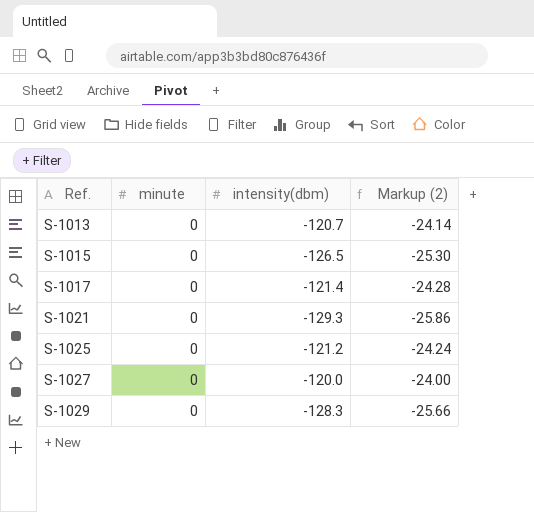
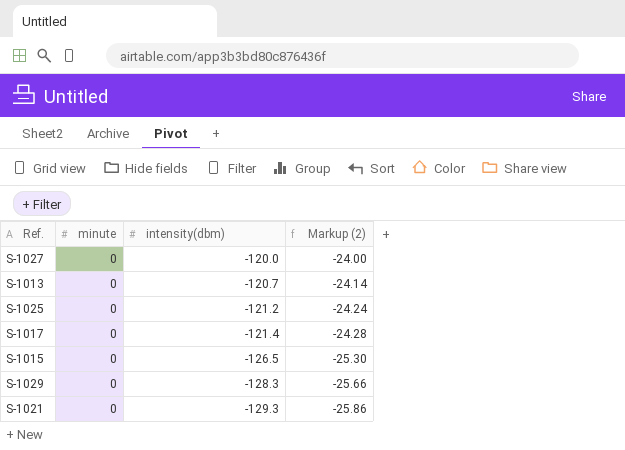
row order: Ref. ascending -> intensity(dbm) descending

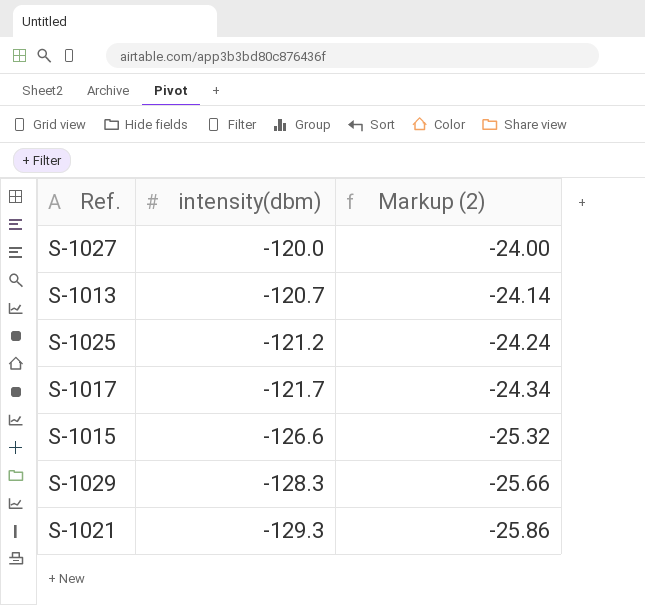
column minute | position: 2 -> none
S-1017 | intensity(dbm): -121.4 -> -121.7
S-1017 | Markup (2): -24.28 -> -24.34
S-1015 | intensity(dbm): -126.5 -> -126.6
S-1015 | Markup (2): -25.30 -> -25.32

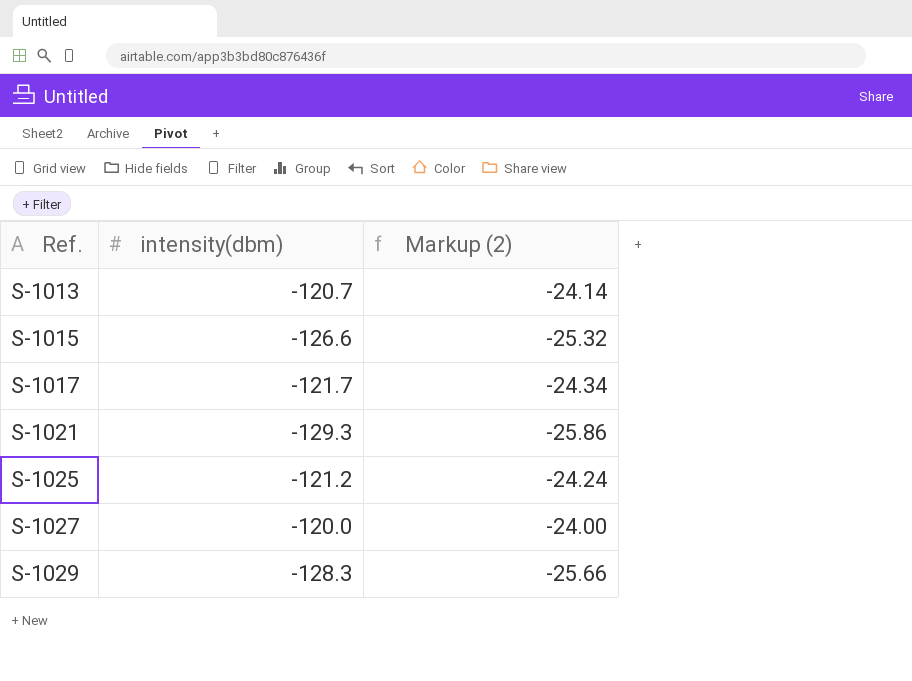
row order: intensity(dbm) descending -> Ref. ascending

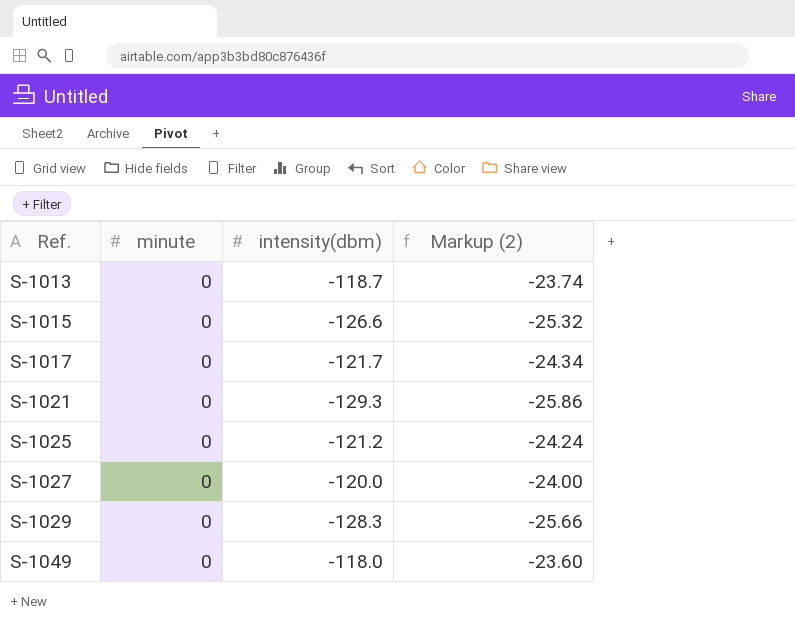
column minute | position: none -> 2
S-1013 | intensity(dbm): -120.7 -> -118.7
S-1013 | Markup (2): -24.14 -> -23.74
row S-1049: none -> 0 | -118.0 | -23.60

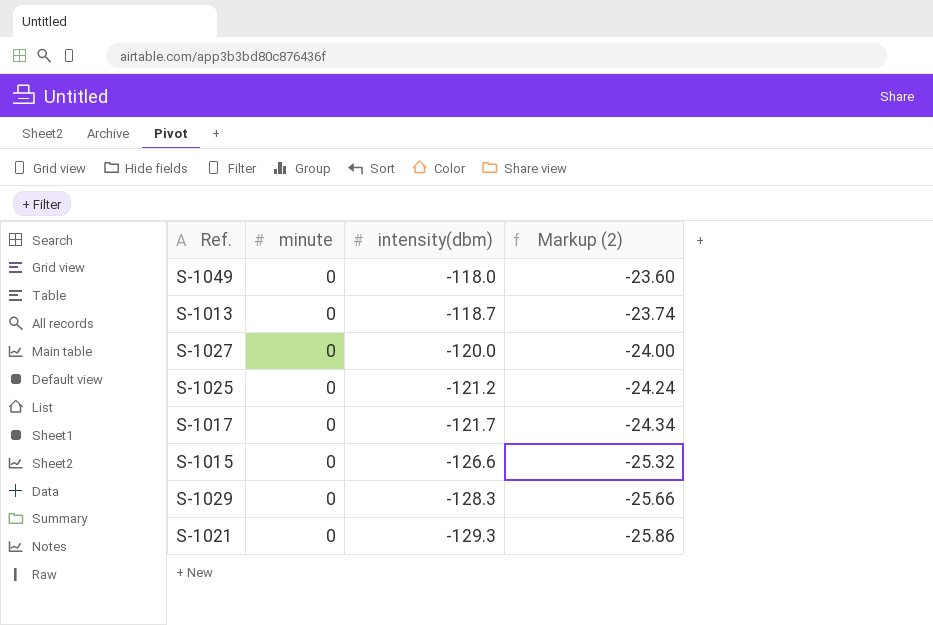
row order: Ref. ascending -> intensity(dbm) descending

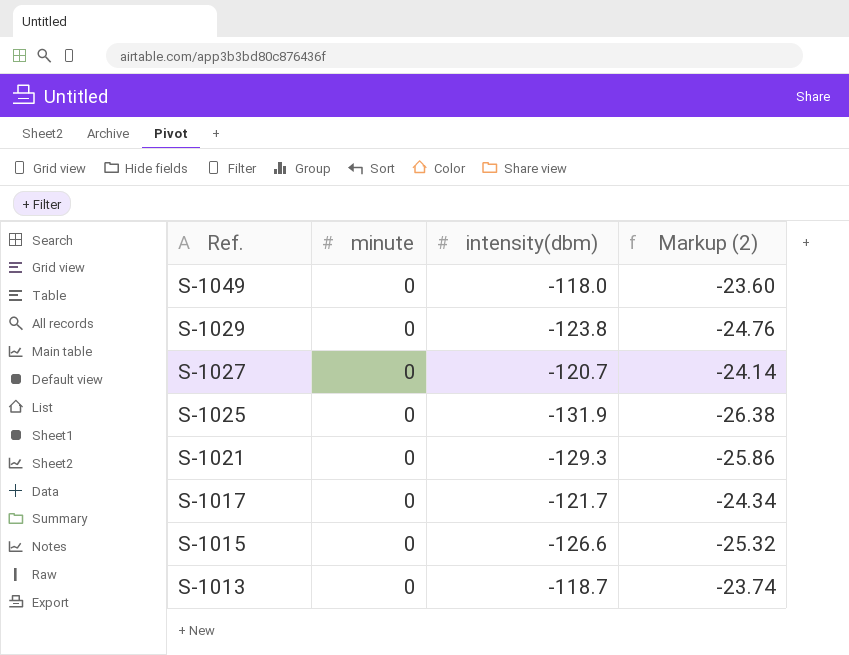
row order: intensity(dbm) descending -> Ref. descending
S-1029 | intensity(dbm): -128.3 -> -123.8
S-1029 | Markup (2): -25.66 -> -24.76
S-1027 | intensity(dbm): -120.0 -> -120.7
S-1027 | Markup (2): -24.00 -> -24.14
S-1025 | intensity(dbm): -121.2 -> -131.9
S-1025 | Markup (2): -24.24 -> -26.38

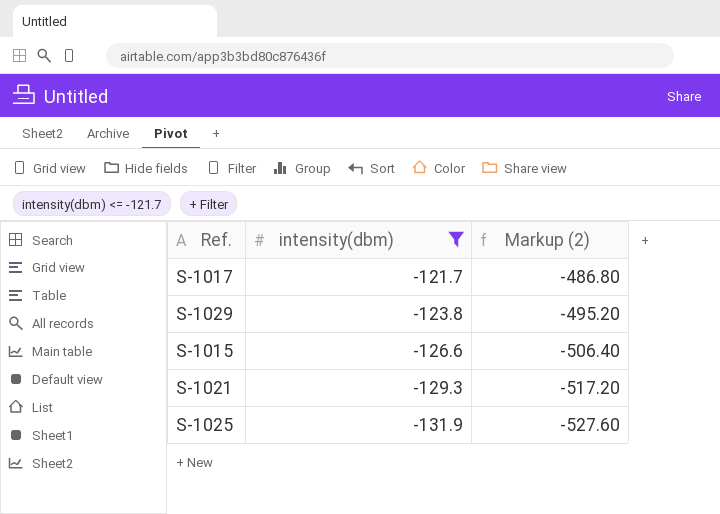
filter: none -> intensity(dbm) <= -121.7
row order: Ref. descending -> intensity(dbm) descending
column minute | position: 2 -> none
column Markup (2) | formula: [intensity(dbm)] * 0.2 -> [intensity(dbm)] * 4

